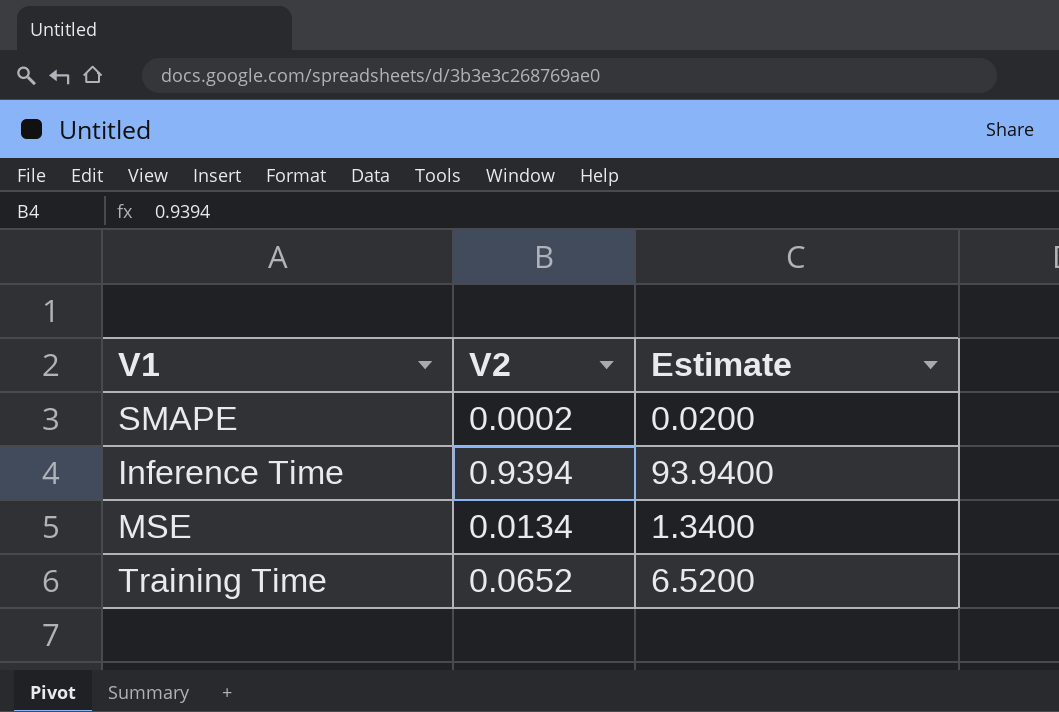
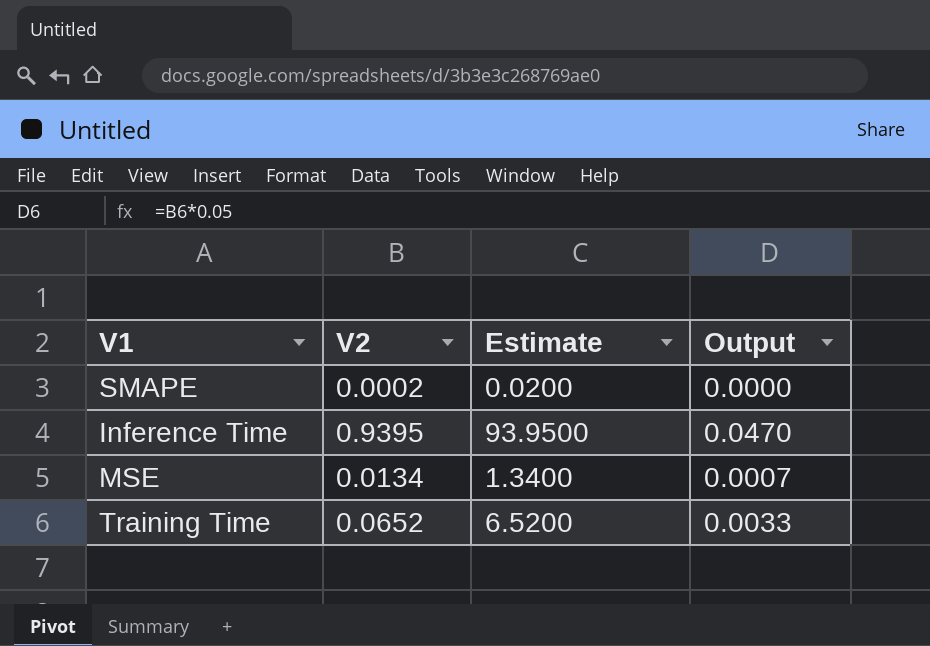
column Output | formula: none -> [V2] * 0.05
Inference Time | V2: 0.9394 -> 0.9395
Inference Time | Estimate: 93.9400 -> 93.9500

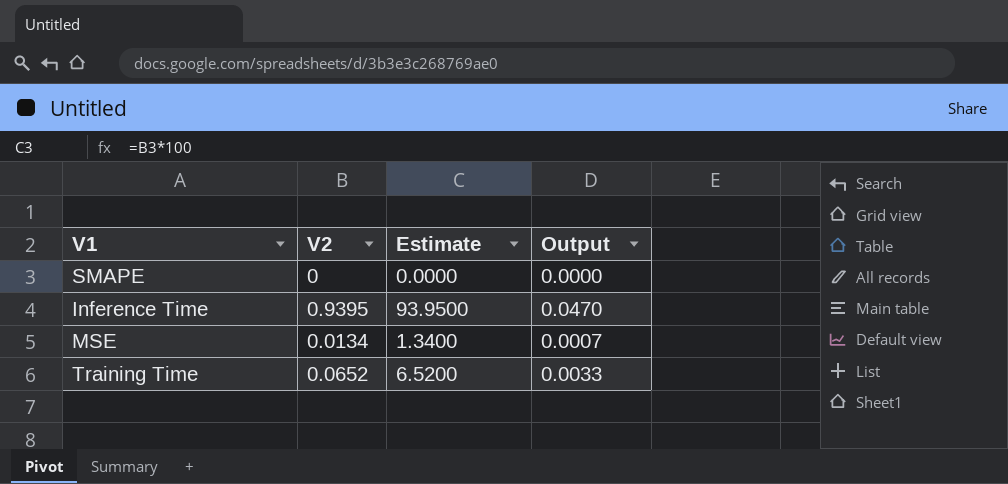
SMAPE | V2: 0.0002 -> 0
SMAPE | Estimate: 0.0200 -> 0.0000

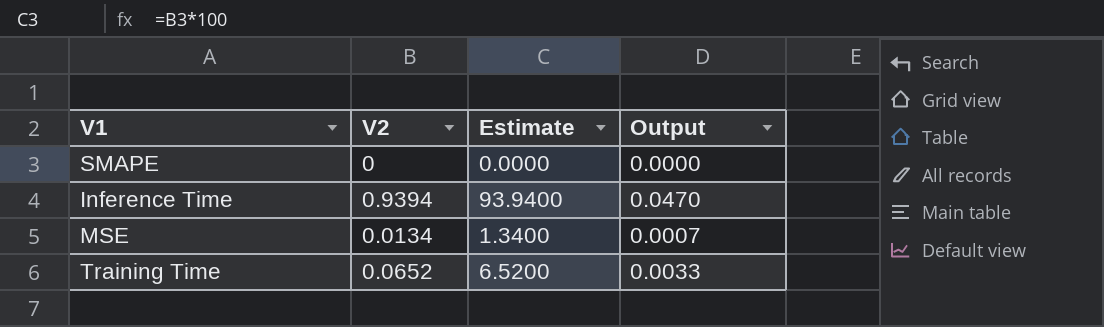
Inference Time | V2: 0.9395 -> 0.9394
Inference Time | Estimate: 93.9500 -> 93.9400

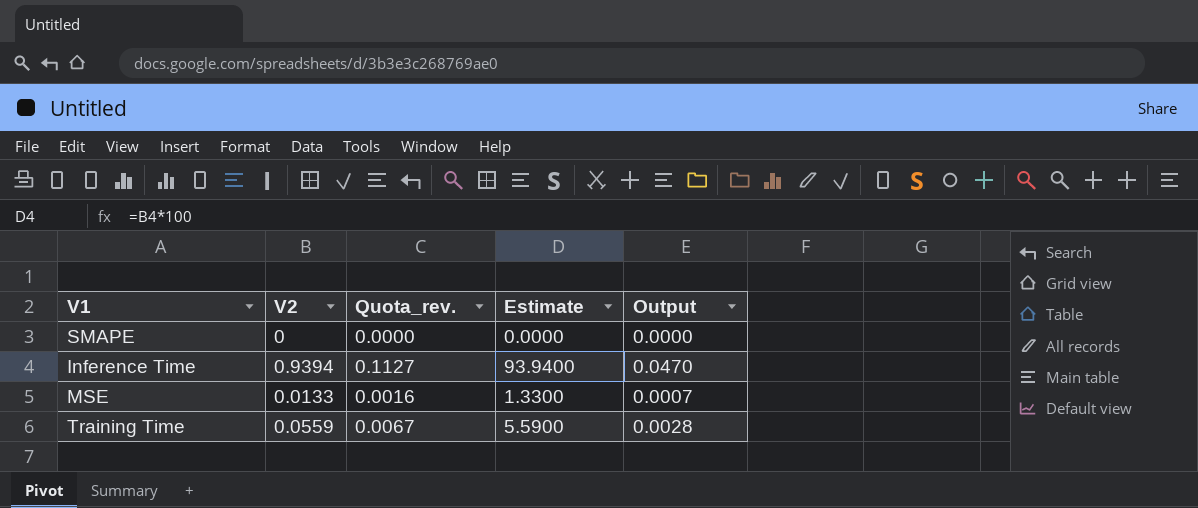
column Quota_rev. | formula: none -> [V2] * 0.12
MSE | V2: 0.0134 -> 0.0133
MSE | Estimate: 1.3400 -> 1.3300
Training Time | V2: 0.0652 -> 0.0559
Training Time | Estimate: 6.5200 -> 5.5900
Training Time | Output: 0.0033 -> 0.0028

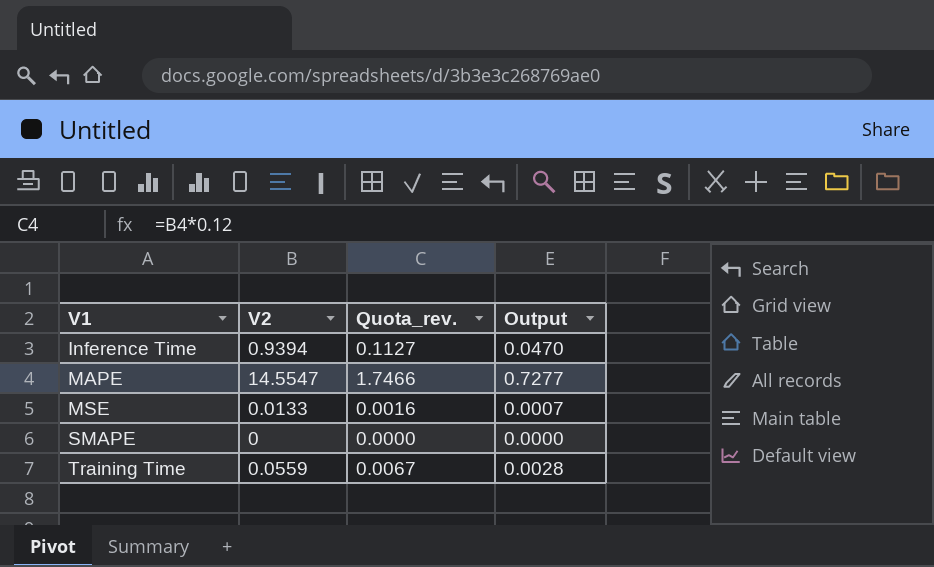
row order: none -> V1 ascending
column Estimate | formula: [V2] * 100 -> none
row MAPE: none -> 14.5547 | 1.7466 | 0.7277

